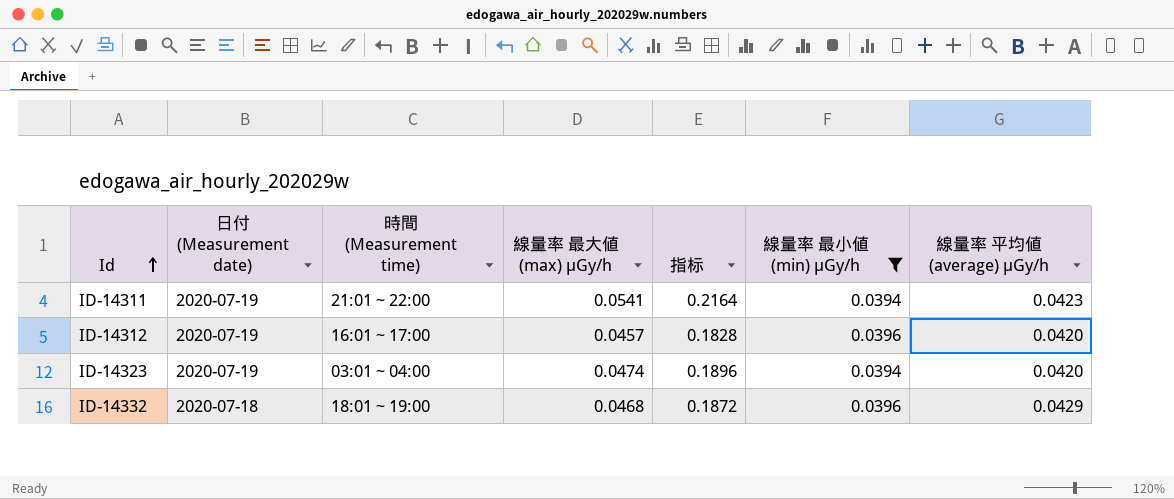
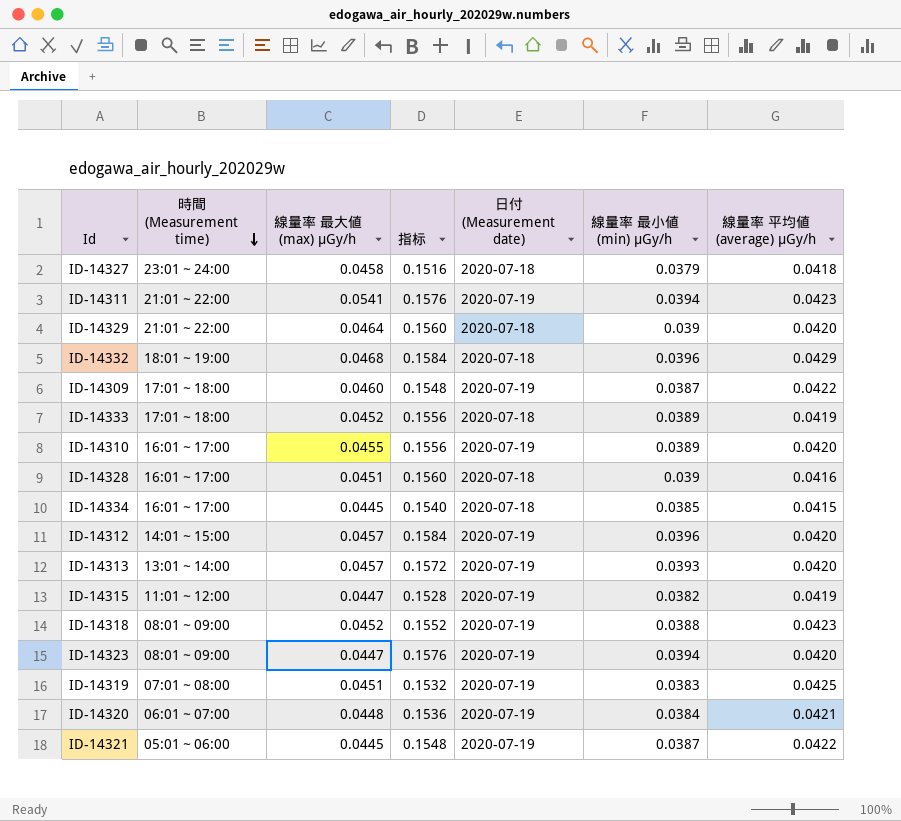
filter: 線量率 最小値 (min) μGy/h >= 0.0394 -> none
row order: Id ascending -> 時間 (Measurement time) descending
column 指标 | formula: [線量率 最大値 (max) μGy/h] * 4 -> [線量率 最小値 (min) μGy/h] * 4
column 日付 (Measurement date) | position: 2 -> 5
ID-14312 | 時間 (Measurement time): 16:01～17:00 -> 14:01～15:00
ID-14323 | 時間 (Measurement time): 03:01～04:00 -> 08:01～09:00
ID-14323 | 線量率 最大値 (max) μGy/h: 0.0474 -> 0.0447

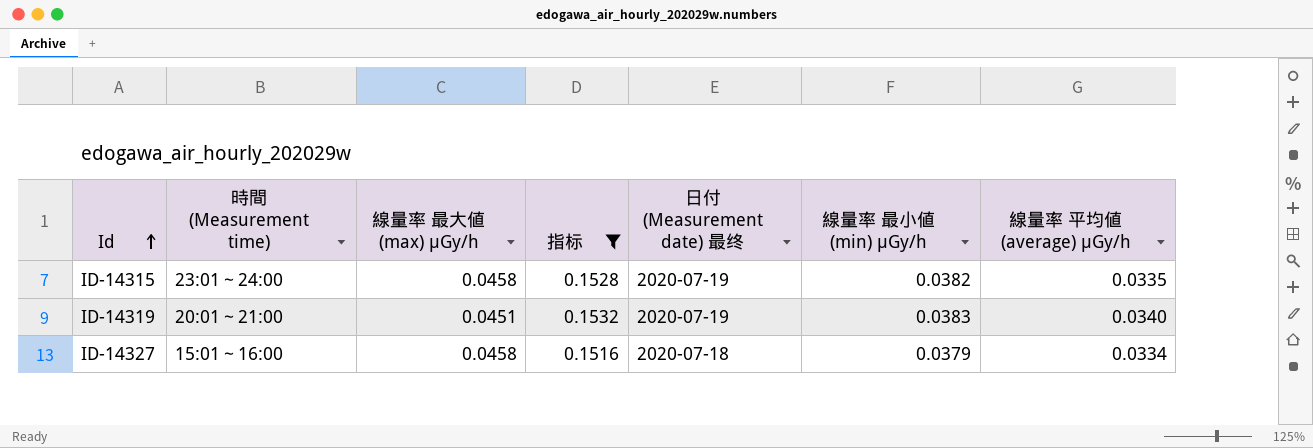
filter: none -> 指标 <= 0.1532
row order: 時間 (Measurement time) descending -> Id ascending
column name: 日付 (Measurement date) -> 日付 (Measurement date) 最终
ID-14315 | 時間 (Measurement time): 11:01～12:00 -> 23:01～24:00
ID-14315 | 線量率 最大値 (max) μGy/h: 0.0447 -> 0.0458
ID-14315 | 線量率 平均値 (average) μGy/h: 0.0419 -> 0.0335
ID-14319 | 時間 (Measurement time): 07:01～08:00 -> 20:01～21:00
ID-14319 | 線量率 平均値 (average) μGy/h: 0.0425 -> 0.0340
ID-14327 | 時間 (Measurement time): 23:01～24:00 -> 15:01～16:00
ID-14327 | 線量率 平均値 (average) μGy/h: 0.0418 -> 0.0334

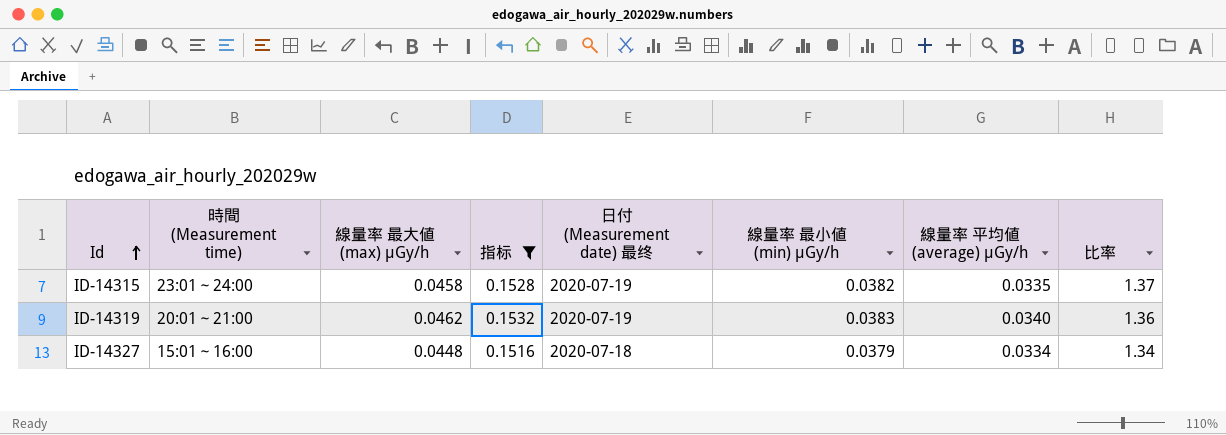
column 比率 | formula: none -> [線量率 最大値 (max) μGy/h] / [線量率 平均値 (average) μGy/h]
ID-14319 | 線量率 最大値 (max) μGy/h: 0.0451 -> 0.0462
ID-14327 | 線量率 最大値 (max) μGy/h: 0.0458 -> 0.0448

